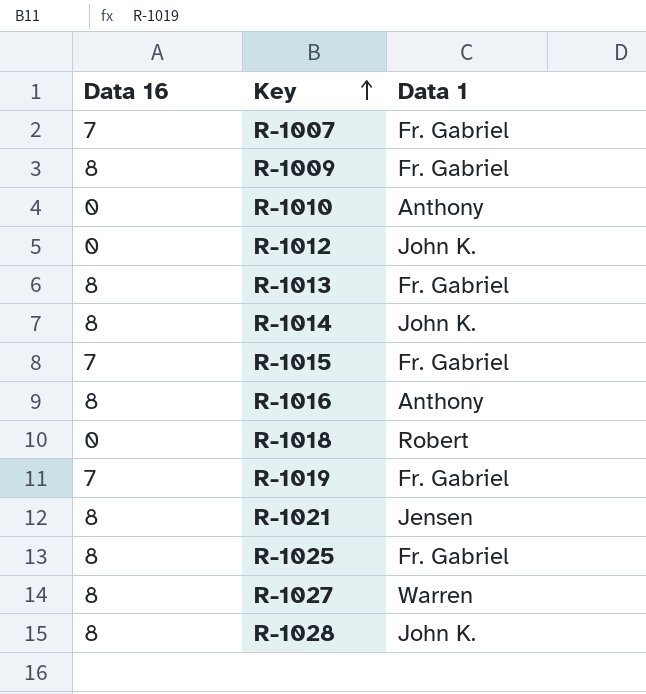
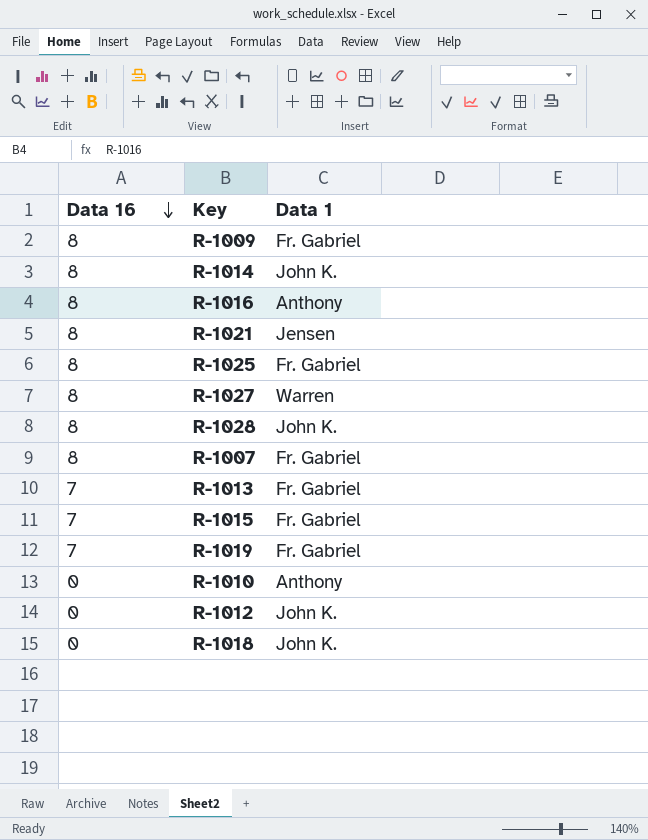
row order: Key ascending -> Data 16 descending
R-1007 | Data 16: 7 -> 8
R-1013 | Data 16: 8 -> 7
R-1018 | Data 1: Robert -> John K.

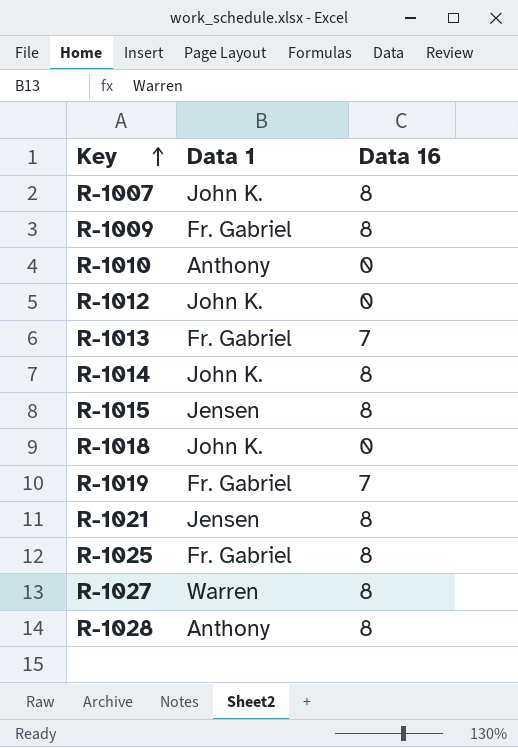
row order: Data 16 descending -> Key ascending
column Data 16 | position: 1 -> 3
row R-1016: 8 | Anthony -> none
R-1007 | Data 1: Fr. Gabriel -> John K.
R-1015 | Data 1: Fr. Gabriel -> Jensen
R-1015 | Data 16: 7 -> 8
R-1028 | Data 1: John K. -> Anthony

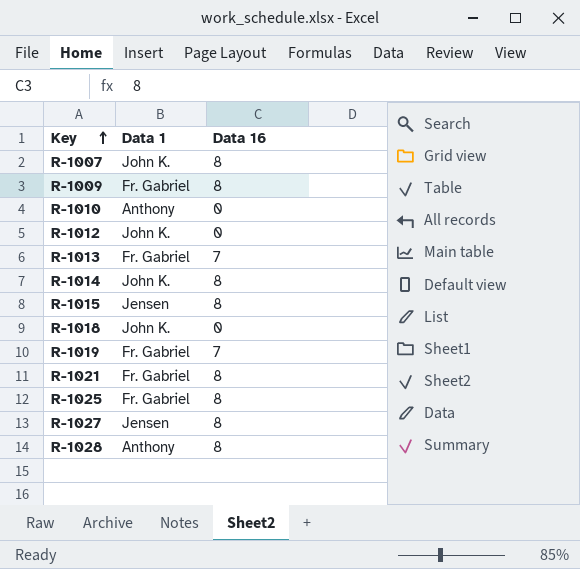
R-1021 | Data 1: Jensen -> Fr. Gabriel
R-1027 | Data 1: Warren -> Jensen

